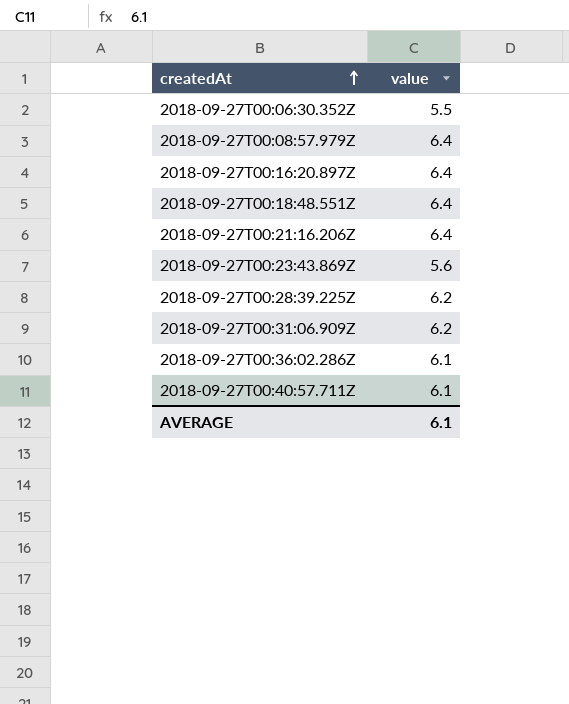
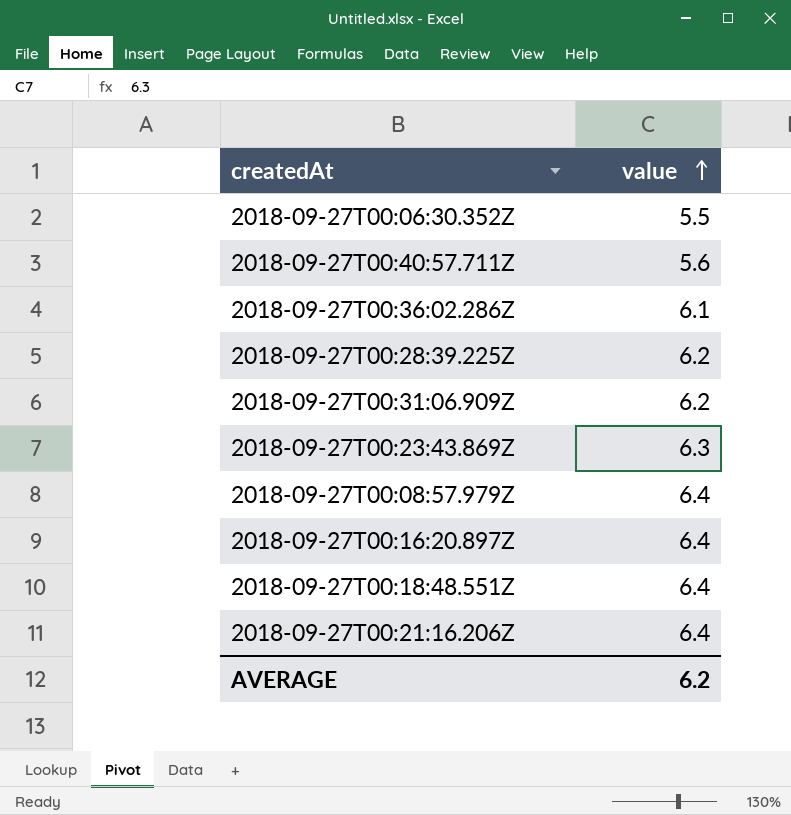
row order: createdAt ascending -> value ascending
2018-09-27T00:40:57.711Z | value: 6.1 -> 5.6
2018-09-27T00:23:43.869Z | value: 5.6 -> 6.3
AVERAGE | value: 6.1 -> 6.2

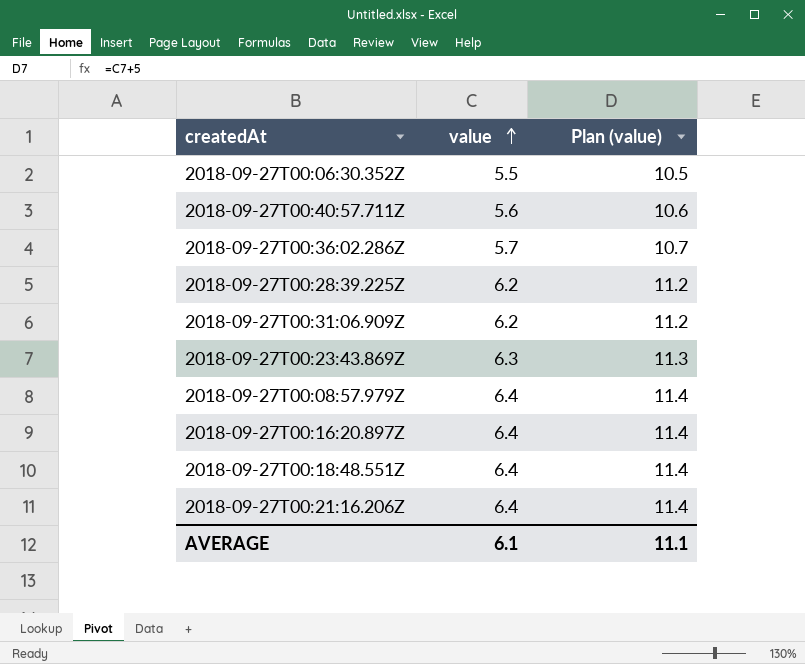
column Plan (value) | formula: none -> [value] + 5
2018-09-27T00:36:02.286Z | value: 6.1 -> 5.7
AVERAGE | value: 6.2 -> 6.1

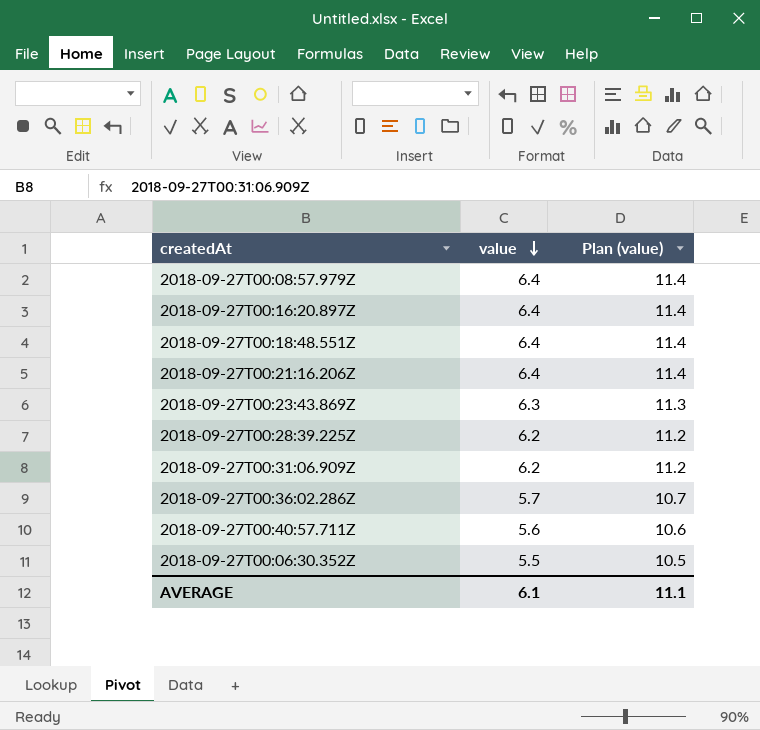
row order: value ascending -> value descending

